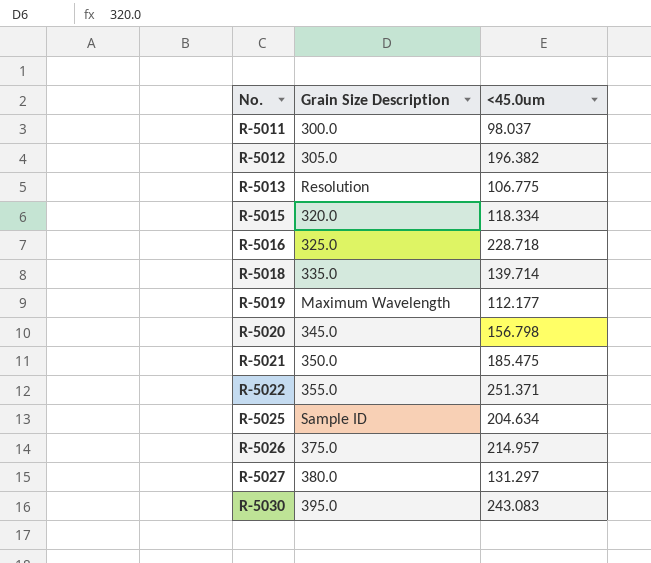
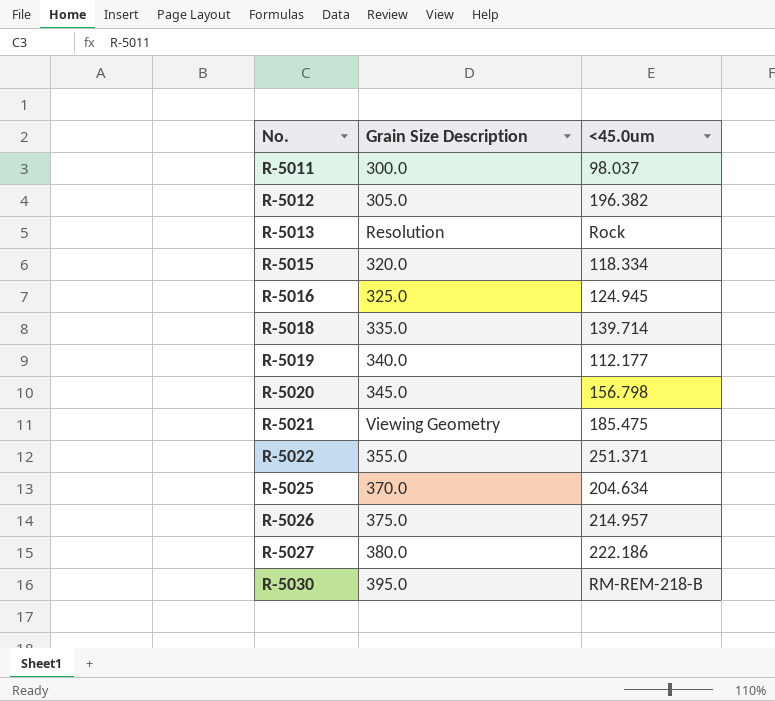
R-5013 | <45.0um: 106.775 -> Rock
R-5016 | <45.0um: 228.718 -> 124.945
R-5019 | Grain Size Description: Maximum Wavelength -> 340.0
R-5021 | Grain Size Description: 350.0 -> Viewing Geometry
R-5025 | Grain Size Description: Sample ID -> 370.0
R-5027 | <45.0um: 131.297 -> 222.186
R-5030 | <45.0um: 243.083 -> RM-REM-218-B

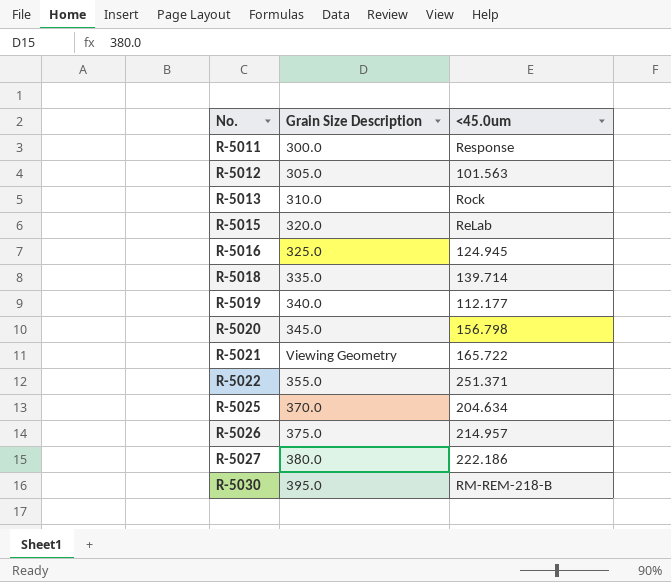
R-5011 | <45.0um: 98.037 -> Response
R-5012 | <45.0um: 196.382 -> 101.563
R-5013 | Grain Size Description: Resolution -> 310.0
R-5015 | <45.0um: 118.334 -> ReLab
R-5021 | <45.0um: 185.475 -> 165.722

